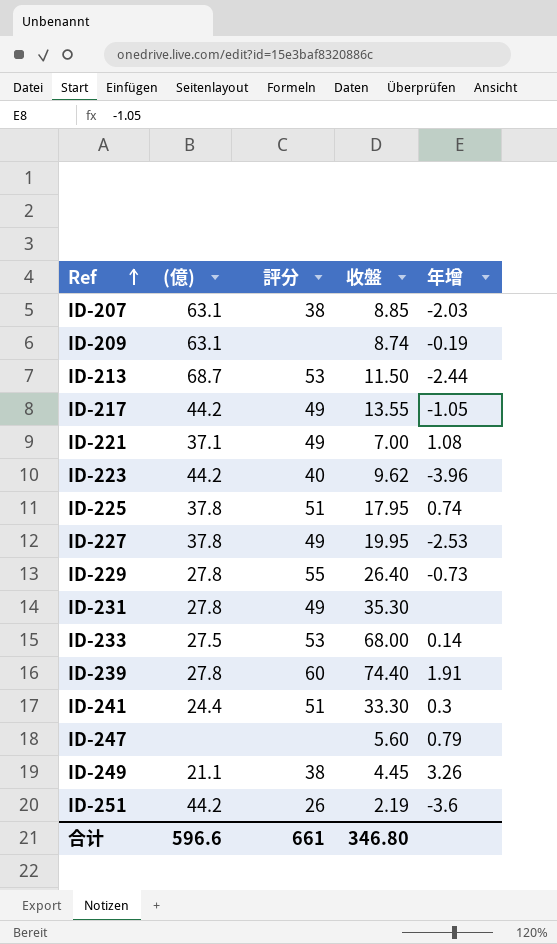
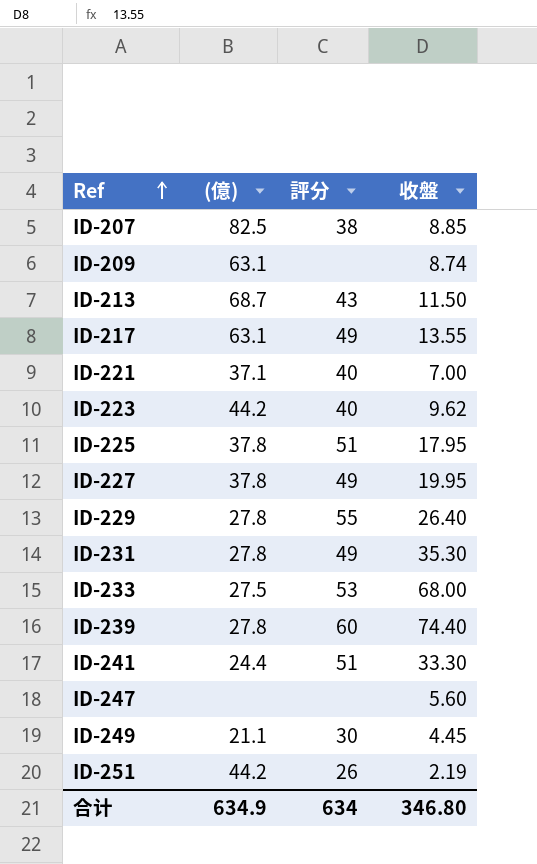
column 年增 | position: 5 -> none
ID-207 | (億): 63.1 -> 82.5
ID-213 | 評分: 53 -> 43
ID-217 | (億): 44.2 -> 63.1
ID-221 | 評分: 49 -> 40
ID-249 | 評分: 38 -> 30
合计 | (億): 596.6 -> 634.9
合计 | 評分: 661 -> 634

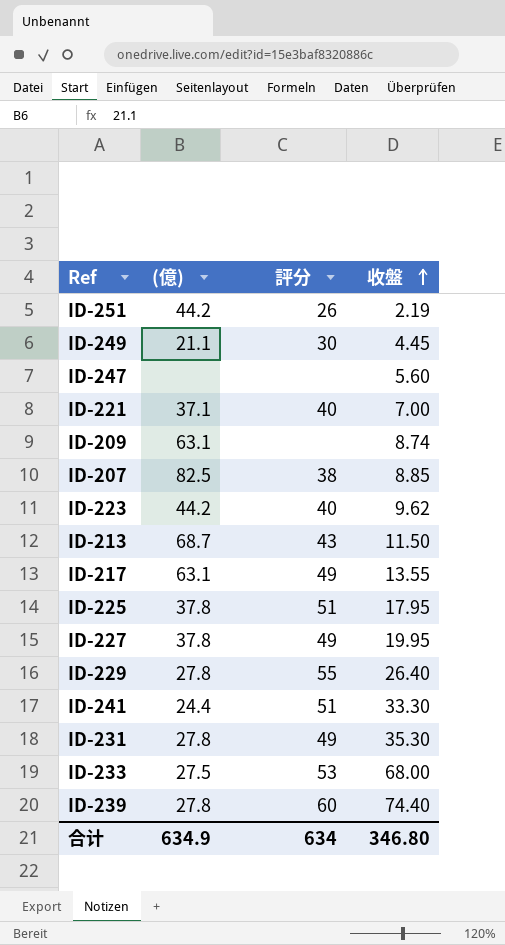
row order: Ref ascending -> 收盤 ascending

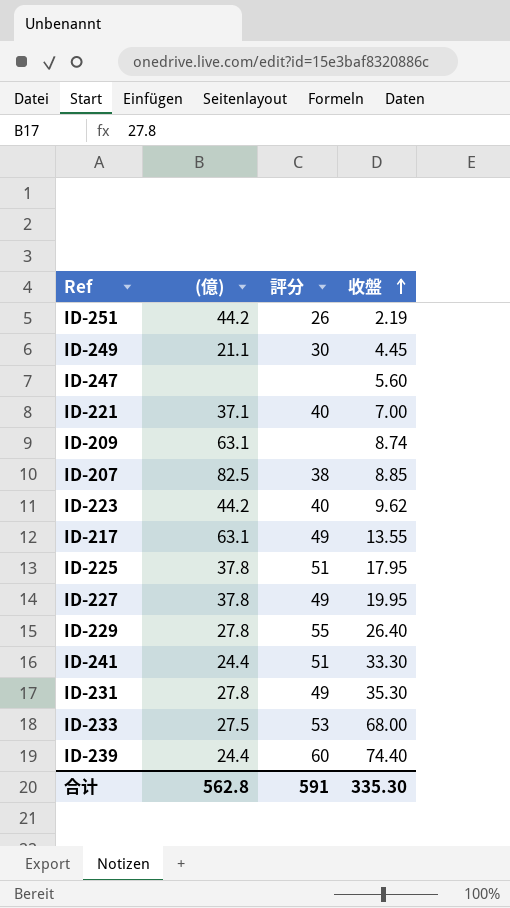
row ID-213: 68.7 | 43 | 11.50 -> none
ID-239 | (億): 27.8 -> 24.4
合计 | (億): 634.9 -> 562.8
合计 | 評分: 634 -> 591
合计 | 收盤: 346.80 -> 335.30

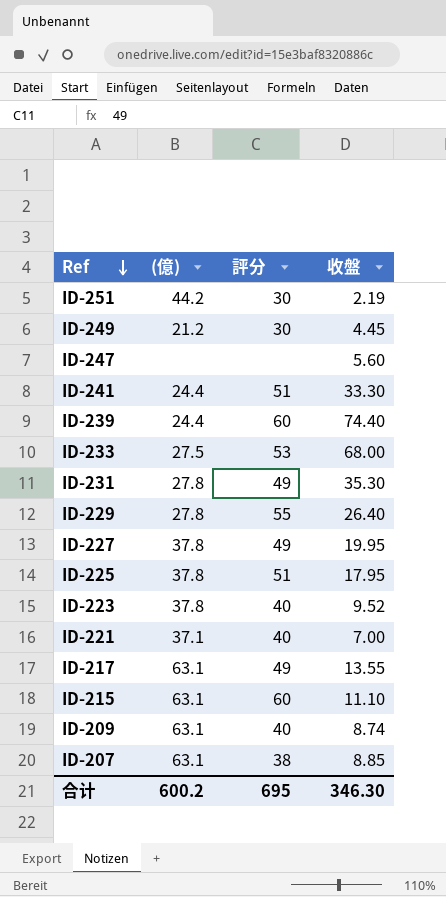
row order: 收盤 ascending -> Ref descending
ID-251 | 評分: 26 -> 30
ID-249 | (億): 21.1 -> 21.2
ID-223 | (億): 44.2 -> 37.8
ID-223 | 收盤: 9.62 -> 9.52
row ID-215: none -> 63.1 | 60 | 11.10
ID-209 | 評分: none -> 40
ID-207 | (億): 82.5 -> 63.1
合计 | (億): 562.8 -> 600.2
合计 | 評分: 591 -> 695
合计 | 收盤: 335.30 -> 346.30

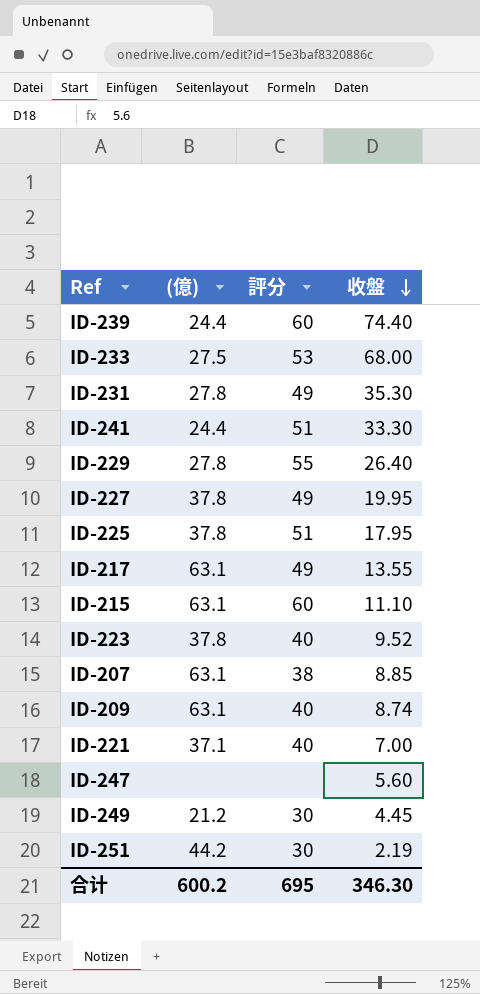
row order: Ref descending -> 收盤 descending

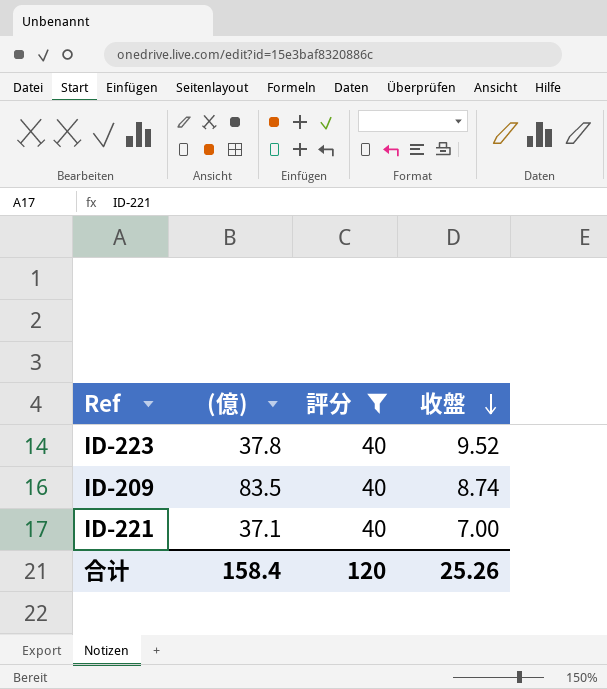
filter: none -> 評分 = 40
ID-209 | (億): 63.1 -> 83.5
合计 | (億): 600.2 -> 158.4
合计 | 評分: 695 -> 120
合计 | 收盤: 346.30 -> 25.26

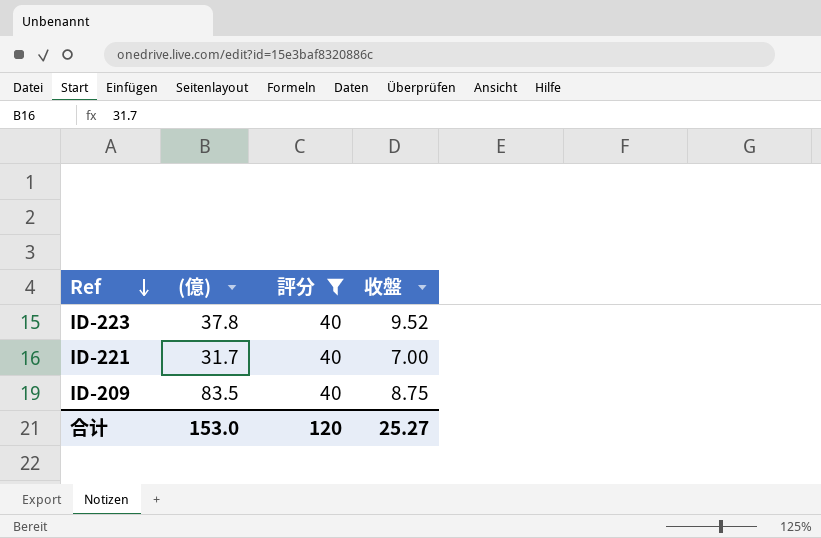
row order: 收盤 descending -> Ref descending
ID-221 | (億): 37.1 -> 31.7
ID-209 | 收盤: 8.74 -> 8.75
合计 | (億): 158.4 -> 153.0
合计 | 收盤: 25.26 -> 25.27

